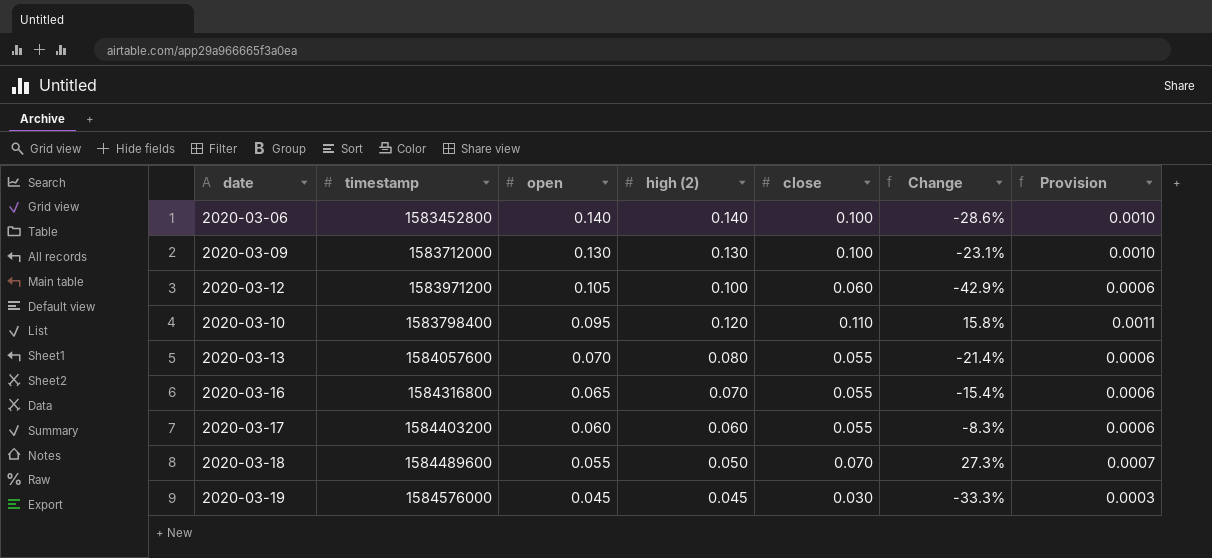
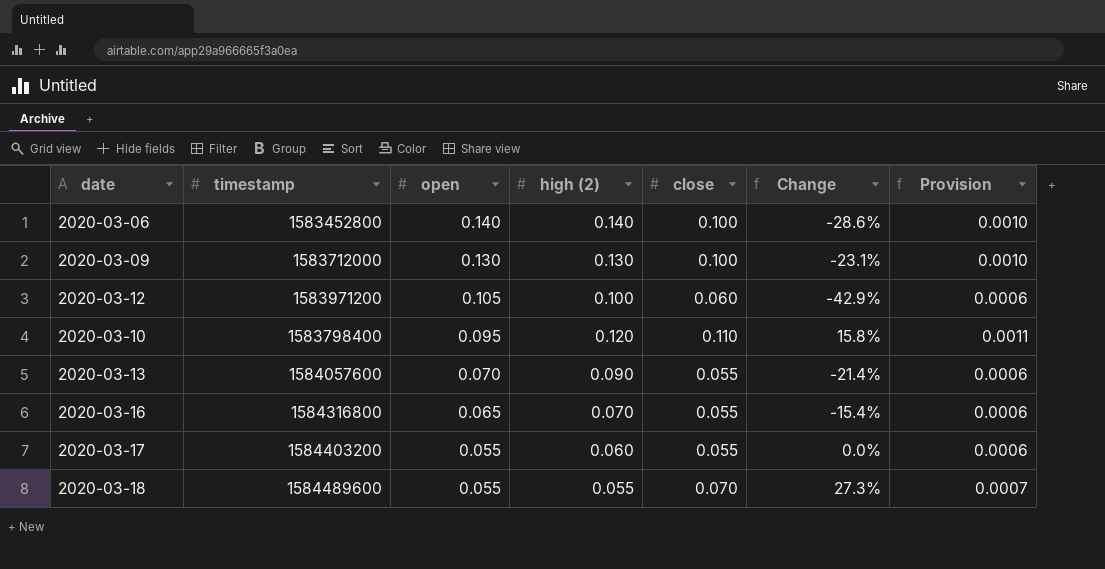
row 2020-03-19: 1584576000 | 0.045 | 0.045 | 0.030 | -33.3% | 0.0003 -> none
2020-03-13 | high (2): 0.080 -> 0.090
2020-03-17 | open: 0.060 -> 0.055
2020-03-17 | Change: -8.3% -> 0.0%
2020-03-18 | high (2): 0.050 -> 0.055

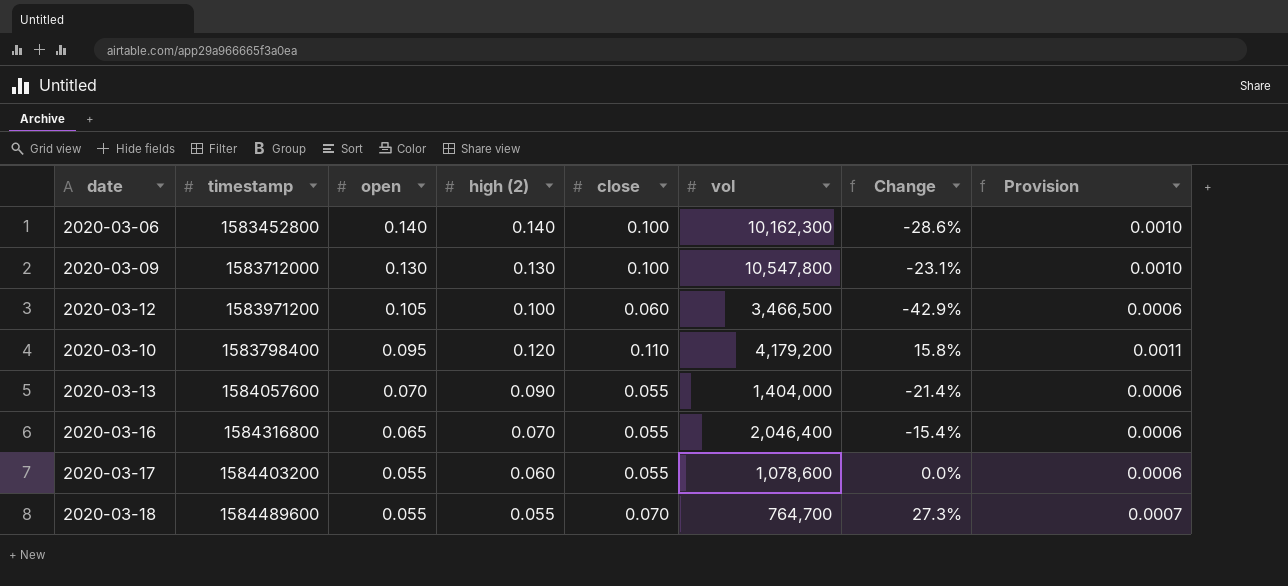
column vol | position: none -> 6

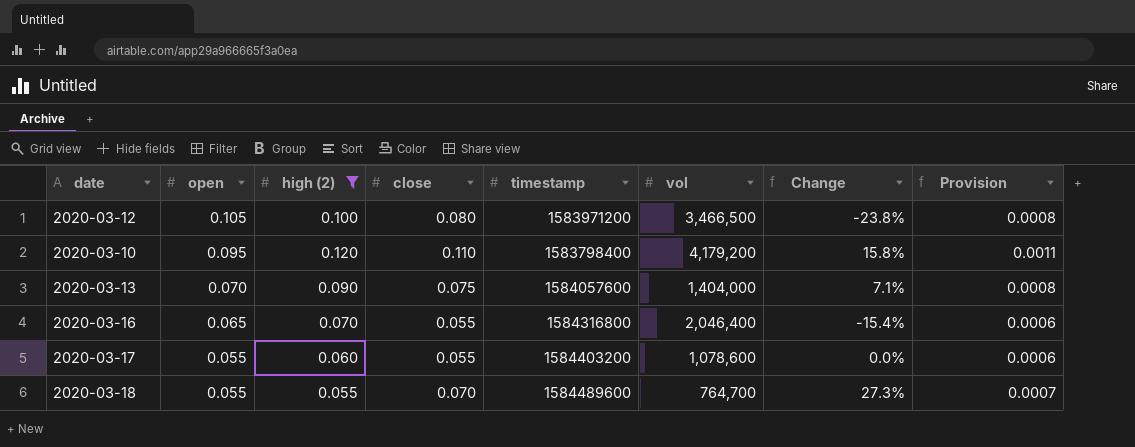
filter: none -> high (2) <= 0.120
column timestamp | position: 2 -> 5
2020-03-12 | close: 0.060 -> 0.080
2020-03-12 | Change: -42.9% -> -23.8%
2020-03-12 | Provision: 0.0006 -> 0.0008
2020-03-13 | close: 0.055 -> 0.075
2020-03-13 | Change: -21.4% -> 7.1%
2020-03-13 | Provision: 0.0006 -> 0.0008

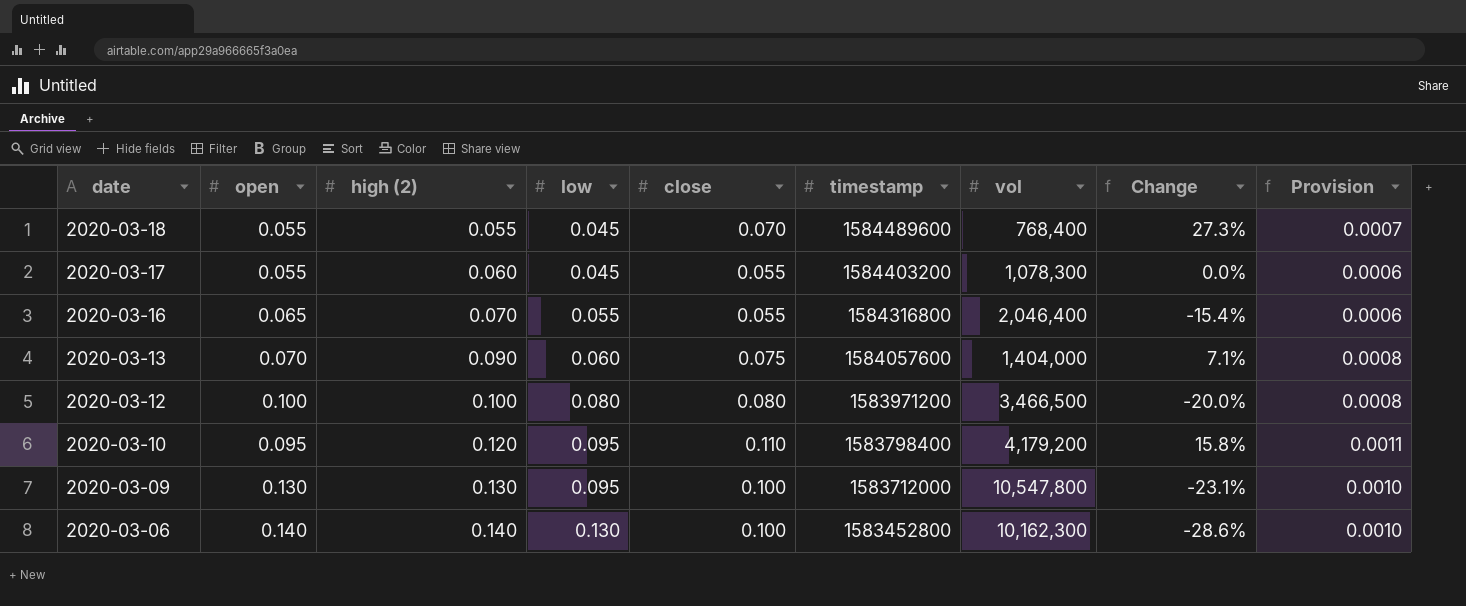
filter: high (2) <= 0.120 -> none
row order: open descending -> date descending
column low | position: none -> 4
2020-03-18 | vol: 764,700 -> 768,400
2020-03-17 | vol: 1,078,600 -> 1,078,300
2020-03-12 | open: 0.105 -> 0.100
2020-03-12 | Change: -23.8% -> -20.0%

